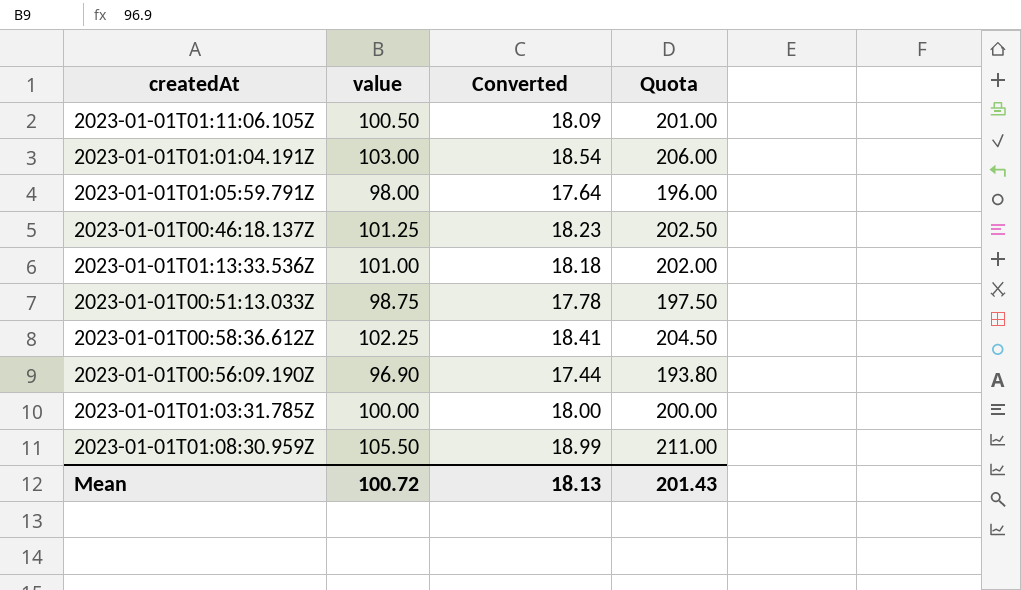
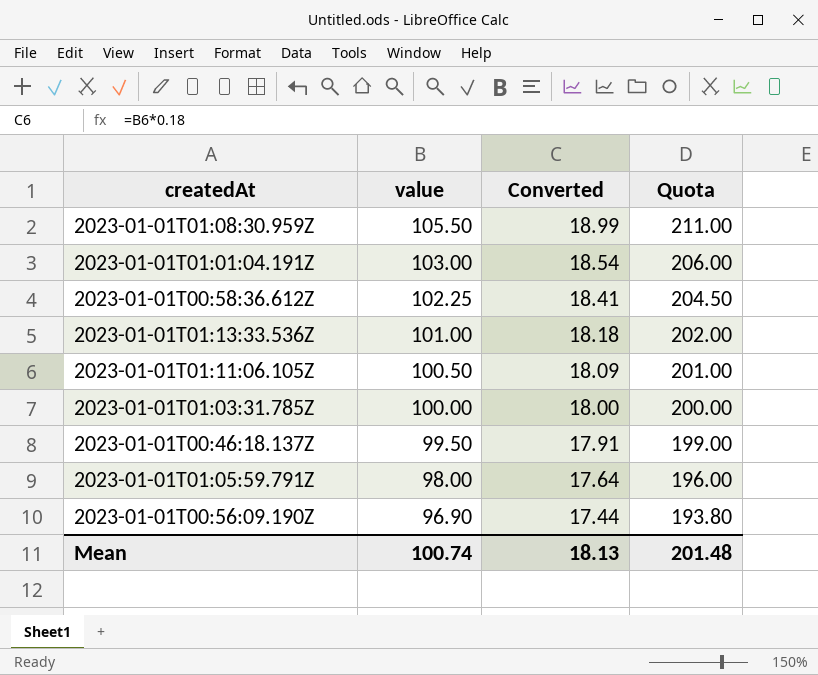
row order: none -> value descending
row 2023-01-01T00:51:13.033Z: 98.75 | 17.78 | 197.50 -> none
2023-01-01T00:46:18.137Z | value: 101.25 -> 99.50
2023-01-01T00:46:18.137Z | Converted: 18.23 -> 17.91
2023-01-01T00:46:18.137Z | Quota: 202.50 -> 199.00
Mean | value: 100.72 -> 100.74
Mean | Quota: 201.43 -> 201.48

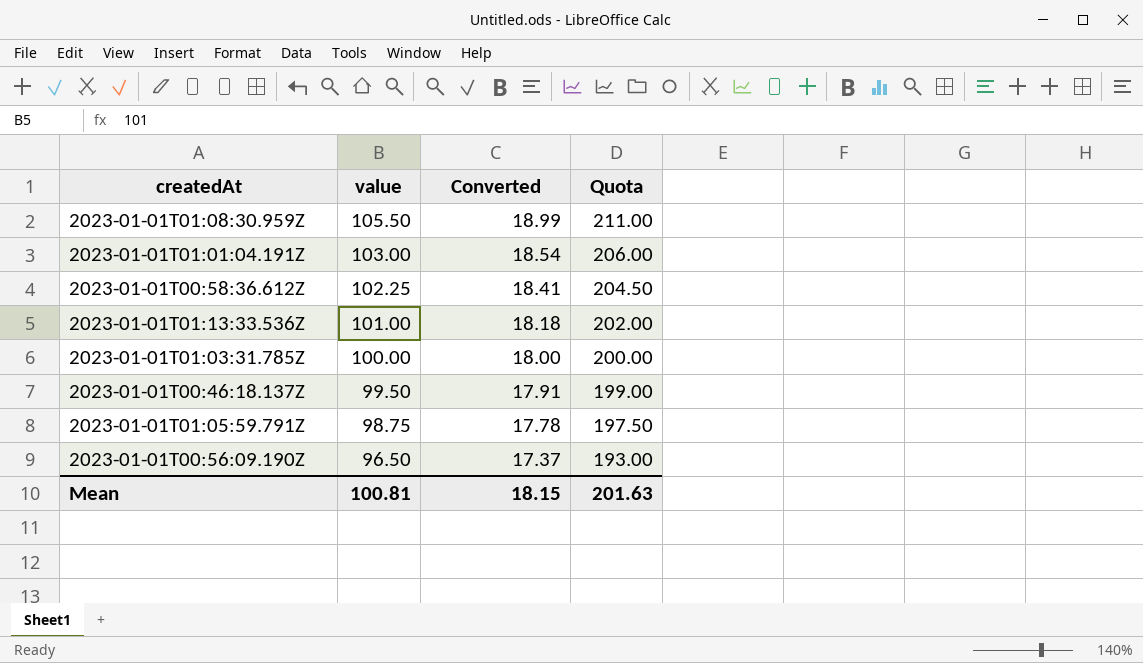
row 2023-01-01T01:11:06.105Z: 100.50 | 18.09 | 201.00 -> none
2023-01-01T01:05:59.791Z | value: 98.00 -> 98.75
2023-01-01T01:05:59.791Z | Converted: 17.64 -> 17.78
2023-01-01T01:05:59.791Z | Quota: 196.00 -> 197.50
2023-01-01T00:56:09.190Z | value: 96.90 -> 96.50
2023-01-01T00:56:09.190Z | Converted: 17.44 -> 17.37
2023-01-01T00:56:09.190Z | Quota: 193.80 -> 193.00
Mean | value: 100.74 -> 100.81
Mean | Converted: 18.13 -> 18.15
Mean | Quota: 201.48 -> 201.63

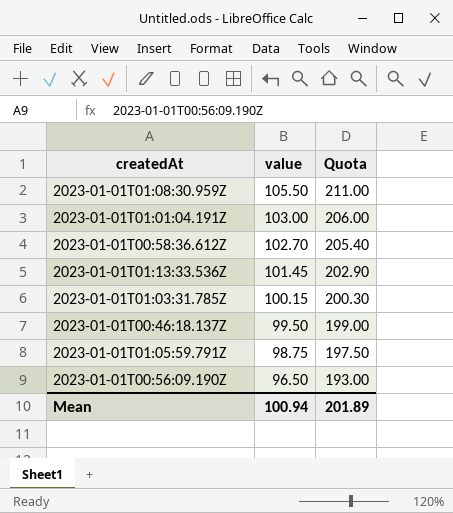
column Converted | formula: [value] * 0.18 -> none
2023-01-01T00:58:36.612Z | value: 102.25 -> 102.70
2023-01-01T00:58:36.612Z | Quota: 204.50 -> 205.40
2023-01-01T01:13:33.536Z | value: 101.00 -> 101.45
2023-01-01T01:13:33.536Z | Quota: 202.00 -> 202.90
2023-01-01T01:03:31.785Z | value: 100.00 -> 100.15
2023-01-01T01:03:31.785Z | Quota: 200.00 -> 200.30
Mean | value: 100.81 -> 100.94
Mean | Quota: 201.63 -> 201.89

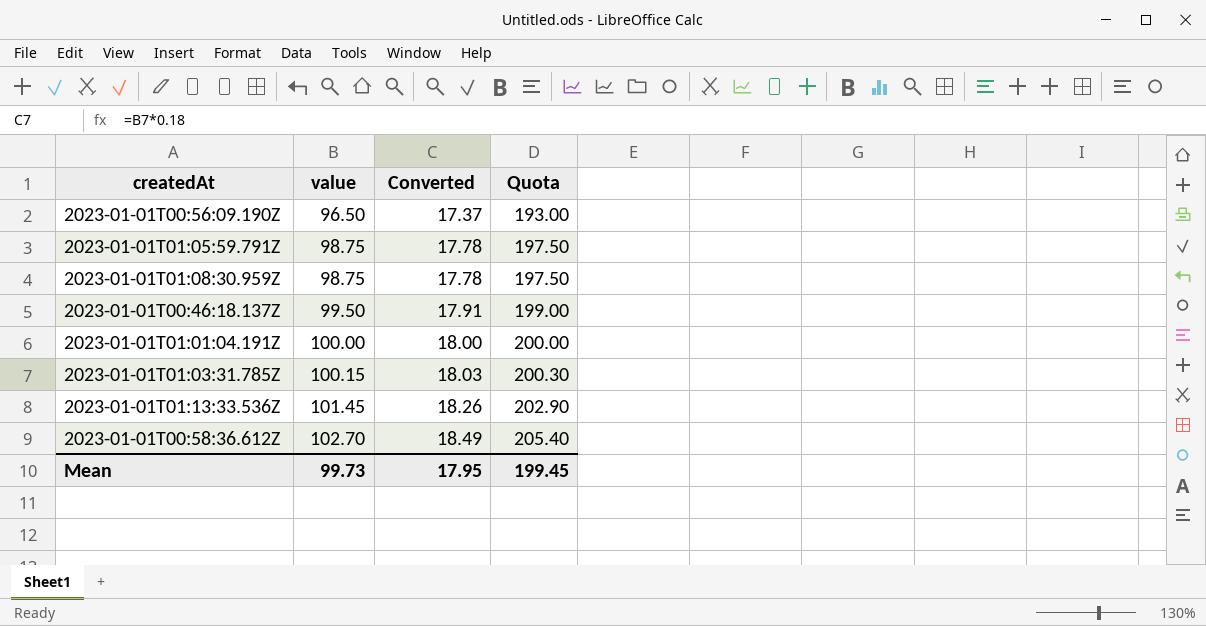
row order: value descending -> value ascending
column Converted | formula: none -> [value] * 0.18
2023-01-01T01:08:30.959Z | value: 105.50 -> 98.75
2023-01-01T01:08:30.959Z | Quota: 211.00 -> 197.50
2023-01-01T01:01:04.191Z | value: 103.00 -> 100.00
2023-01-01T01:01:04.191Z | Quota: 206.00 -> 200.00
Mean | value: 100.94 -> 99.73
Mean | Quota: 201.89 -> 199.45

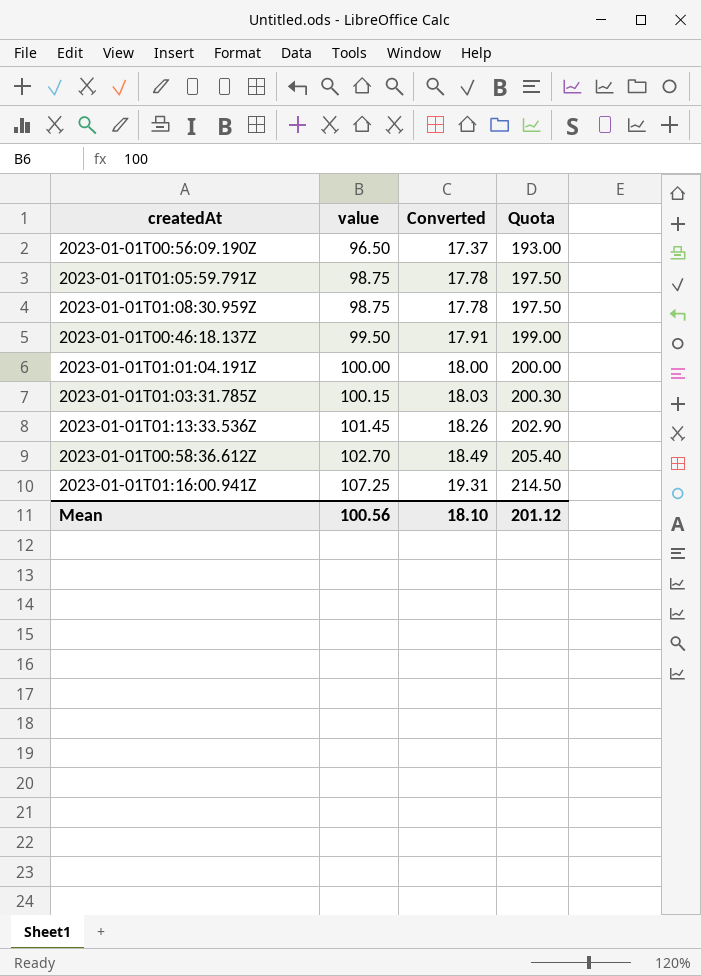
row 2023-01-01T01:16:00.941Z: none -> 107.25 | 19.31 | 214.50
Mean | value: 99.73 -> 100.56
Mean | Converted: 17.95 -> 18.10
Mean | Quota: 199.45 -> 201.12

